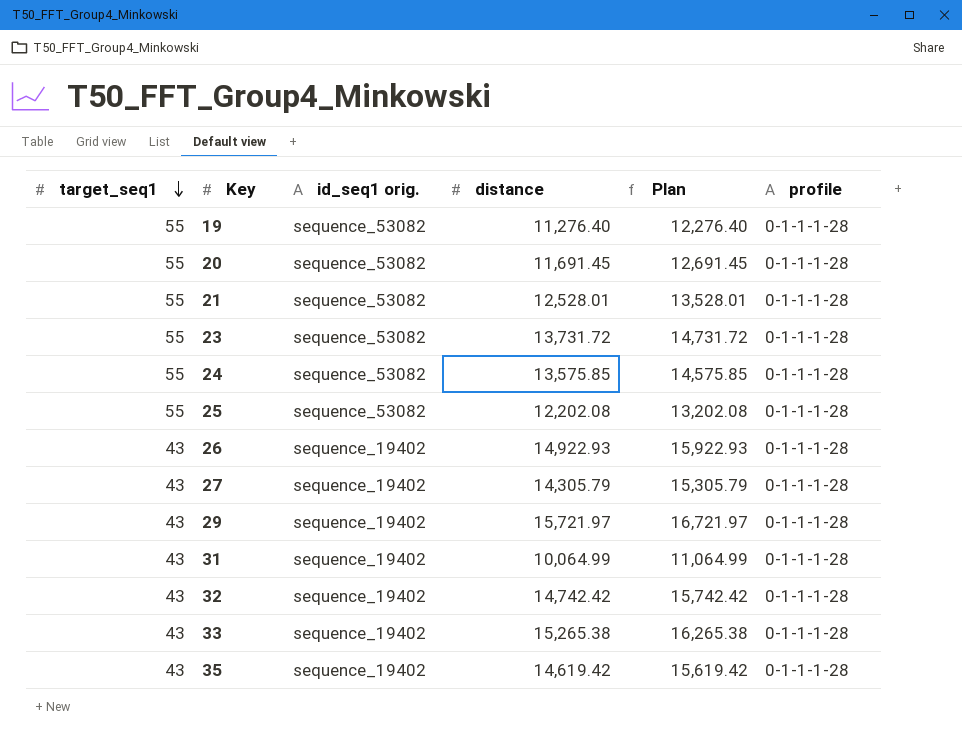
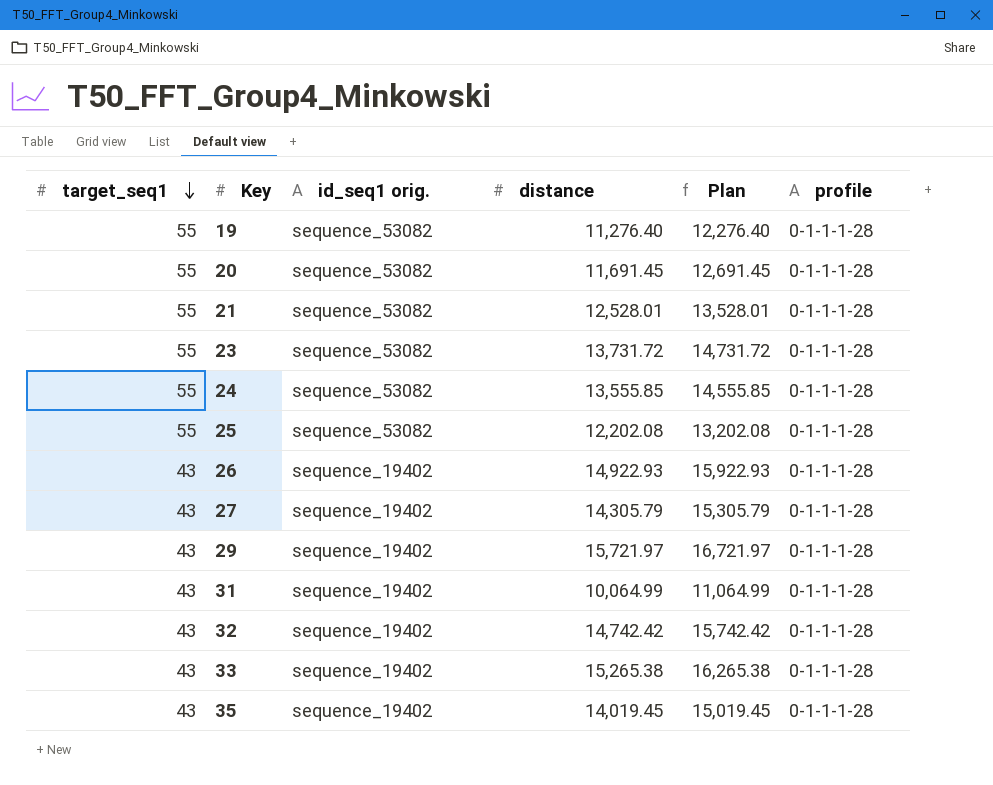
24 | distance: 13,575.85 -> 13,555.85
24 | Plan: 14,575.85 -> 14,555.85
35 | distance: 14,619.42 -> 14,019.45
35 | Plan: 15,619.42 -> 15,019.45

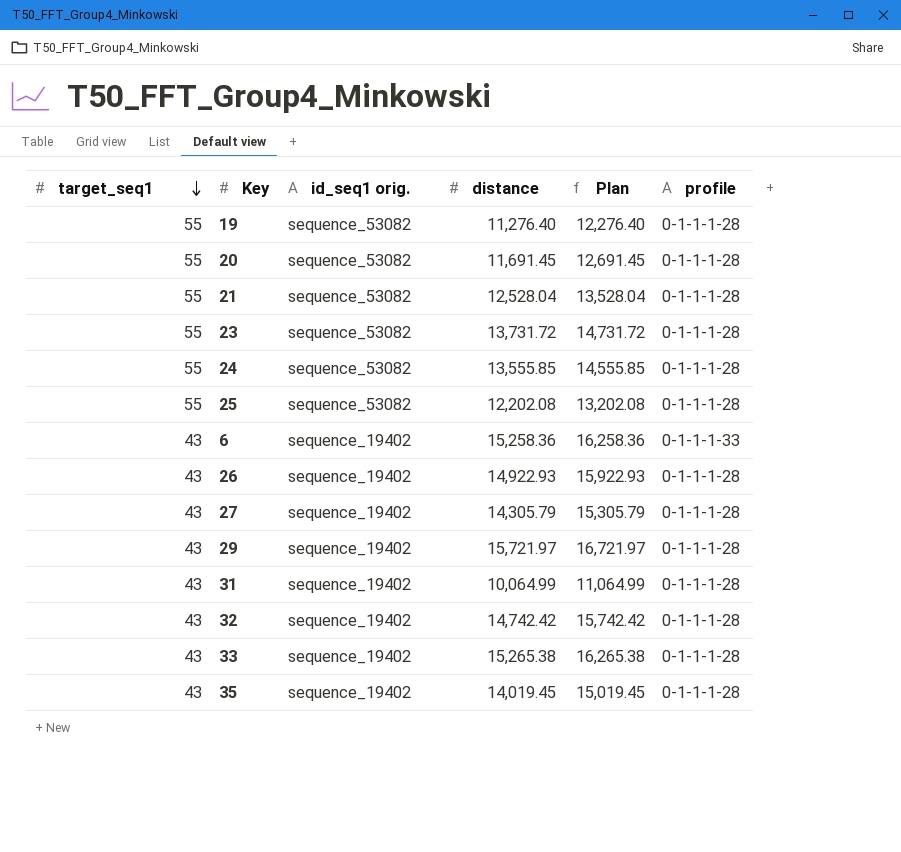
21 | distance: 12,528.01 -> 12,528.04
21 | Plan: 13,528.01 -> 13,528.04
row 6: none -> 43 | sequence_19402 | 15,258.36 | 16,258.36 | 0-1-1-1-33

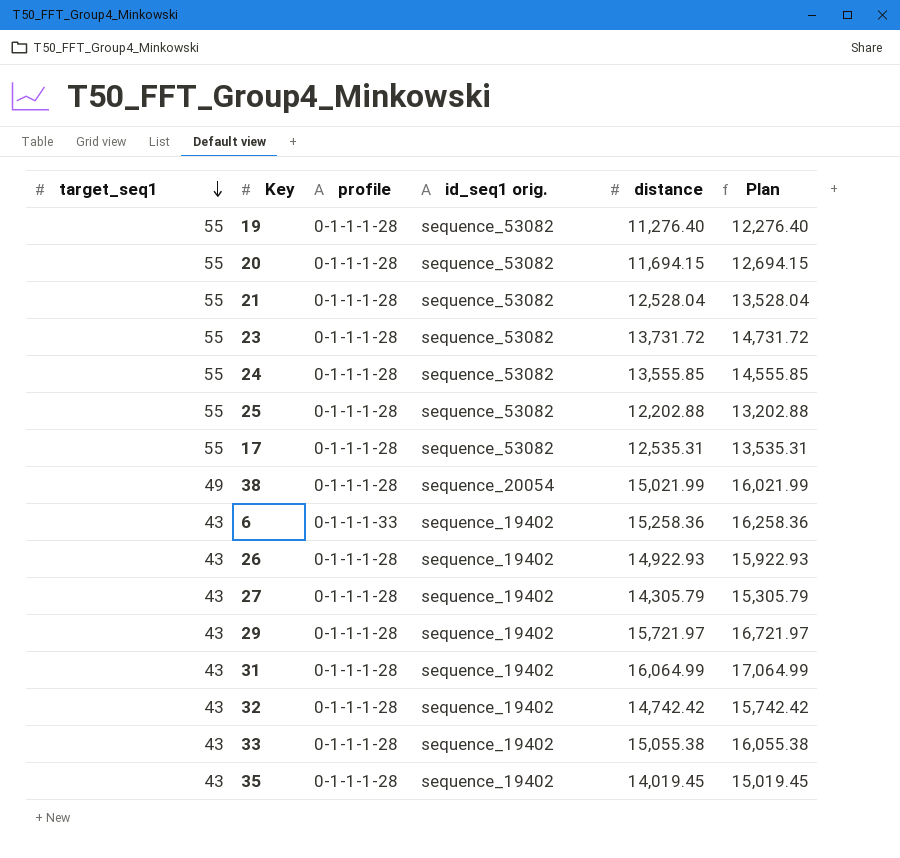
column profile | position: 6 -> 3
20 | distance: 11,691.45 -> 11,694.15
20 | Plan: 12,691.45 -> 12,694.15
25 | distance: 12,202.08 -> 12,202.88
25 | Plan: 13,202.08 -> 13,202.88
row 17: none -> 55 | 0-1-1-1-28 | sequence_53082 | 12,535.31 | 13,535.31
row 38: none -> 49 | 0-1-1-1-28 | sequence_20054 | 15,021.99 | 16,021.99
31 | distance: 10,064.99 -> 16,064.99
31 | Plan: 11,064.99 -> 17,064.99
33 | distance: 15,265.38 -> 15,055.38
33 | Plan: 16,265.38 -> 16,055.38

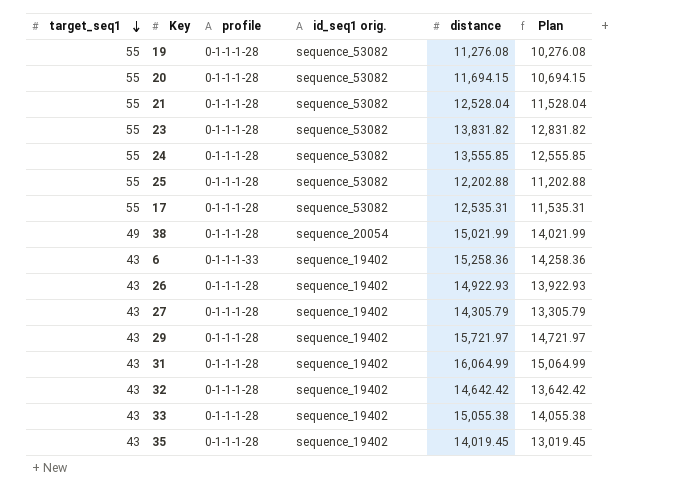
column Plan | formula: [distance] + 1000 -> [distance] - 1000
19 | distance: 11,276.40 -> 11,276.08
23 | distance: 13,731.72 -> 13,831.82
32 | distance: 14,742.42 -> 14,642.42

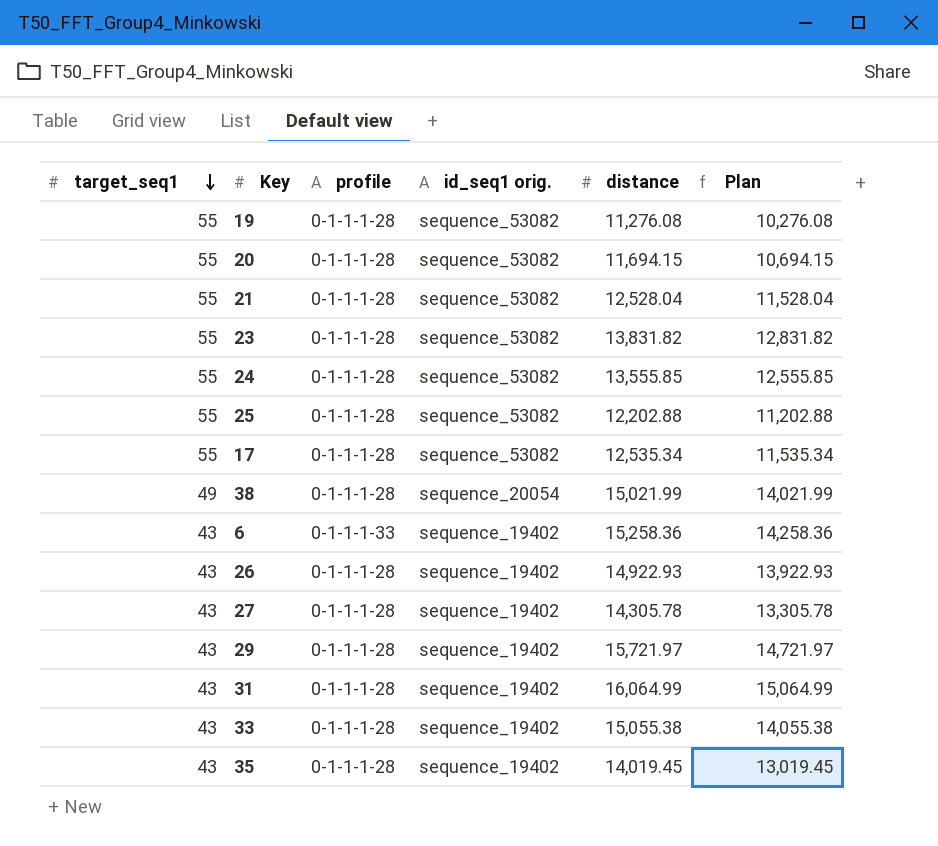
row 32: 43 | 0-1-1-1-28 | sequence_19402 | 14,642.42 | 13,642.42 -> none
17 | distance: 12,535.31 -> 12,535.34
17 | Plan: 11,535.31 -> 11,535.34
27 | distance: 14,305.79 -> 14,305.78
27 | Plan: 13,305.79 -> 13,305.78

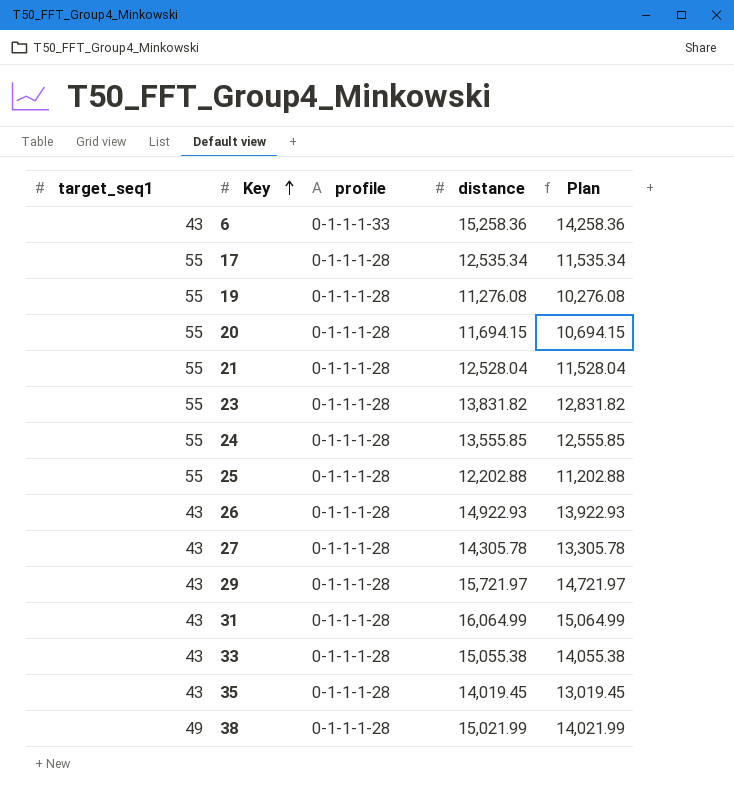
row order: target_seq1 descending -> Key ascending
column id_seq1 orig. | position: 4 -> none

